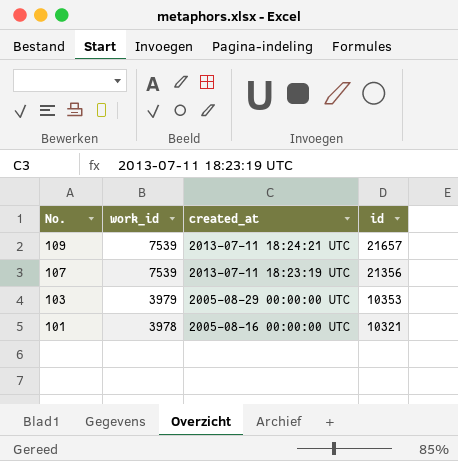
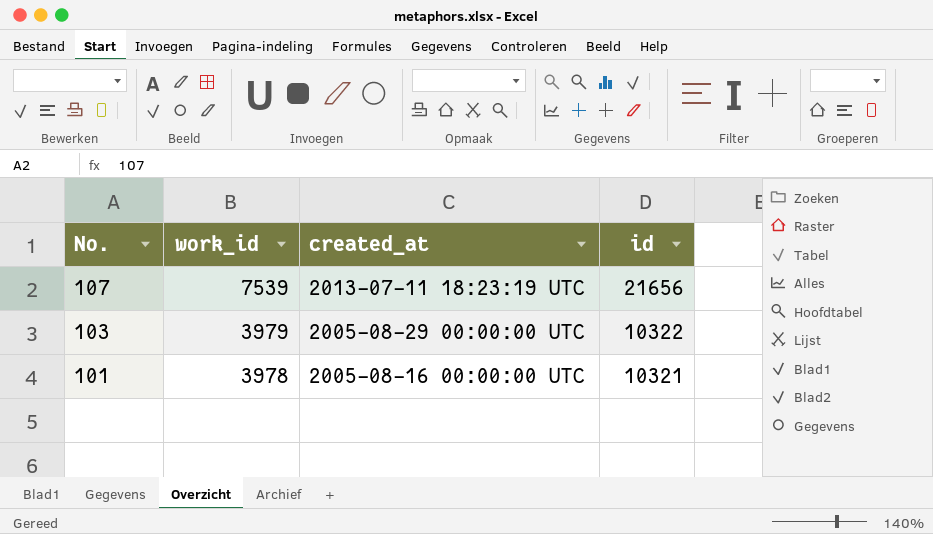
row 109: 7539 | 2013-07-11 18:24:21 UTC | 21657 -> none
107 | id: 21356 -> 21656
103 | id: 10353 -> 10322

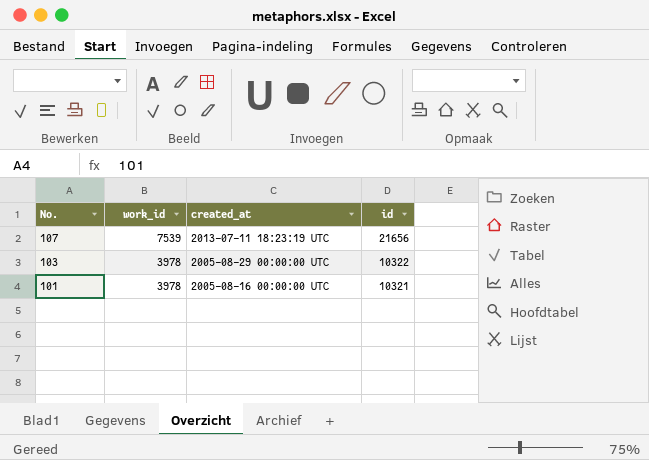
103 | work_id: 3979 -> 3978

